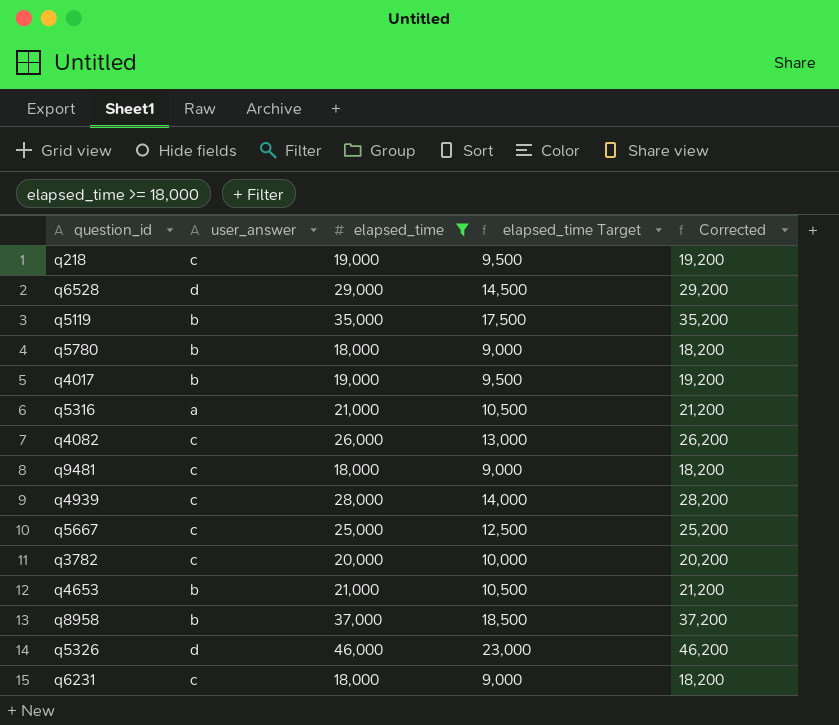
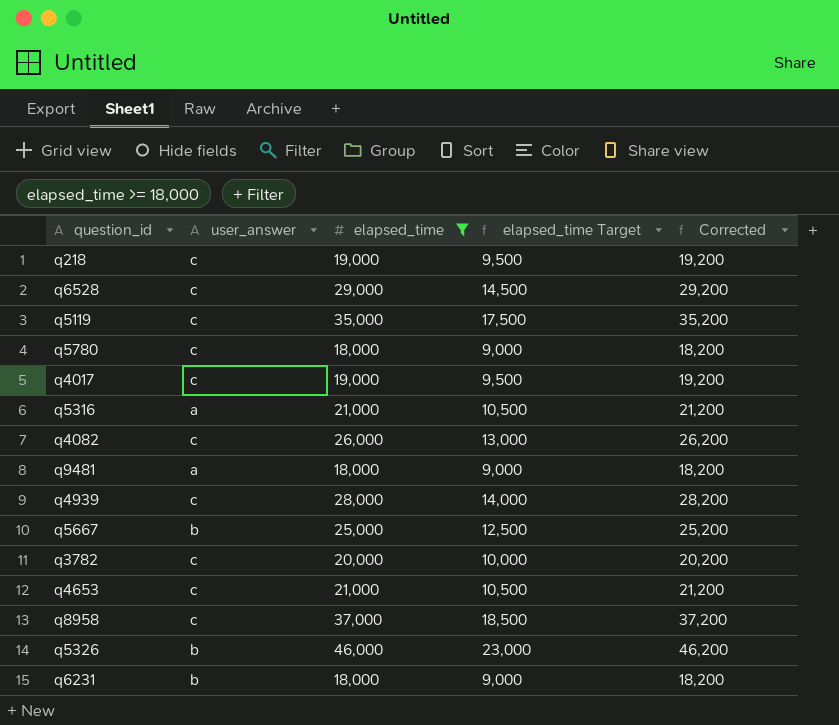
q6528 | user_answer: d -> c
q5119 | user_answer: b -> c
q5780 | user_answer: b -> c
q4017 | user_answer: b -> c
q9481 | user_answer: c -> a
q5667 | user_answer: c -> b
q4653 | user_answer: b -> c
q8958 | user_answer: b -> c
q5326 | user_answer: d -> b
q6231 | user_answer: c -> b

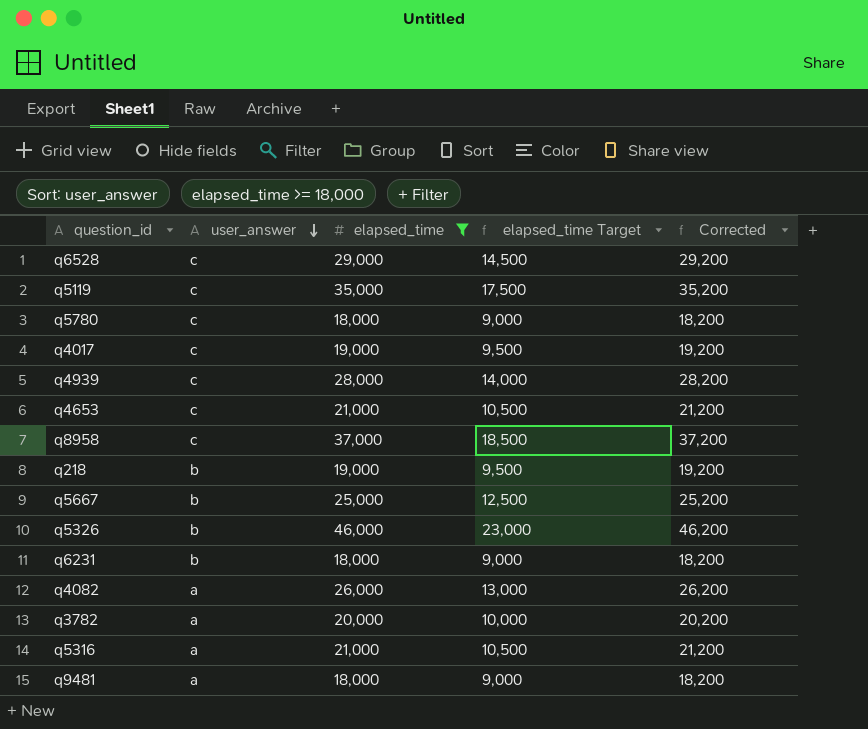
row order: none -> user_answer descending
q218 | user_answer: c -> b
q4082 | user_answer: c -> a
q3782 | user_answer: c -> a

